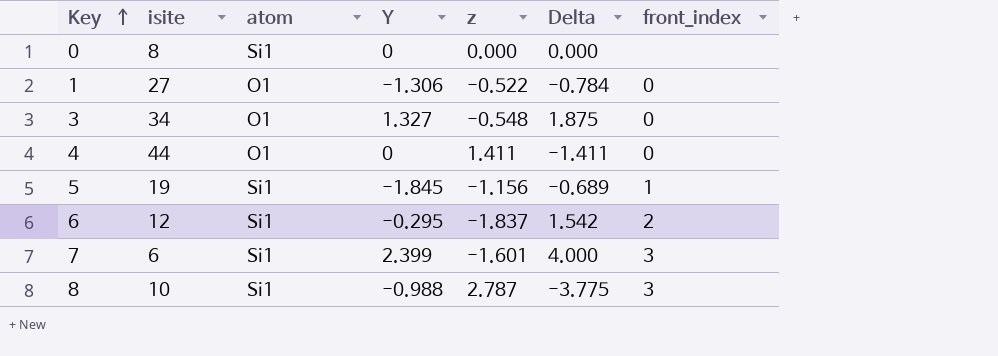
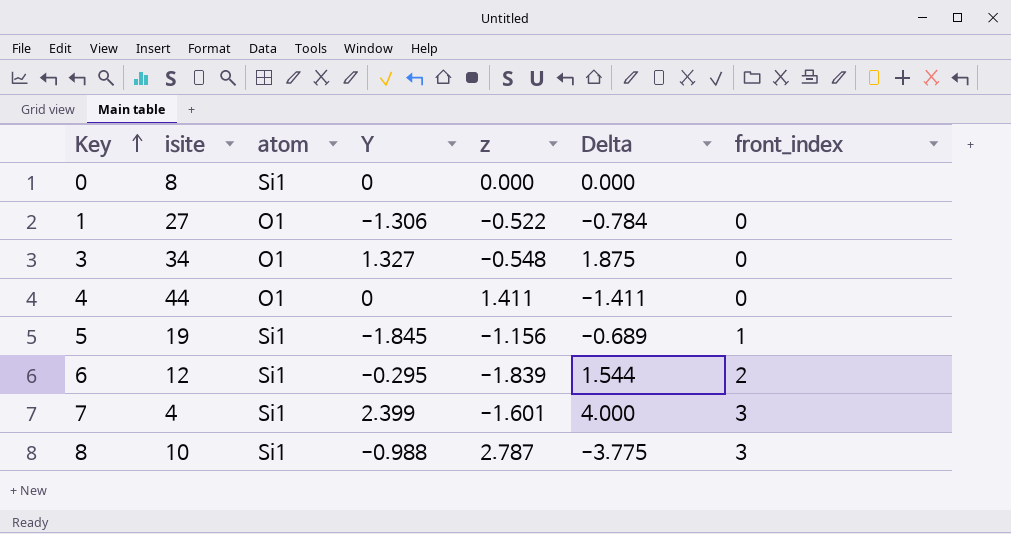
6 | z: -1.837 -> -1.839
6 | Delta: 1.542 -> 1.544
7 | isite: 6 -> 4

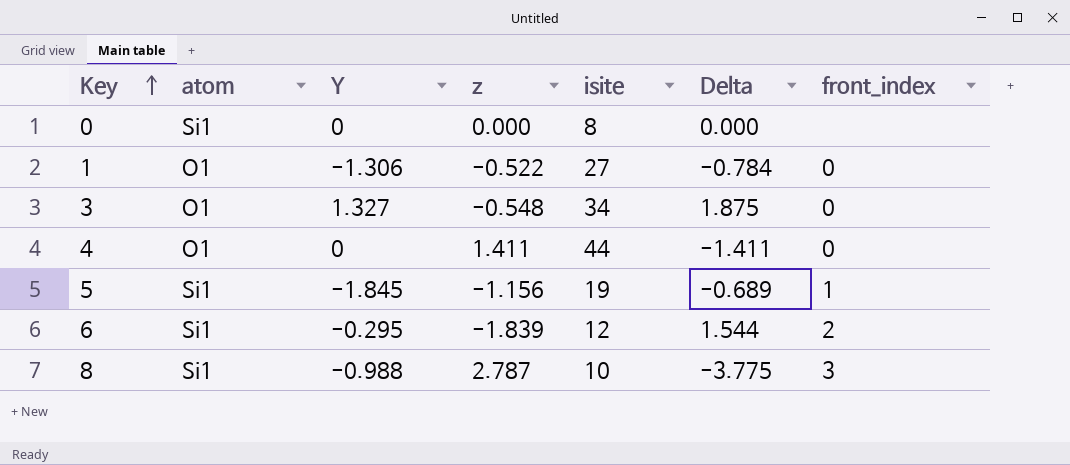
column isite | position: 2 -> 5
row 7: 4 | Si1 | 2.399 | -1.601 | 4.000 | 3 -> none

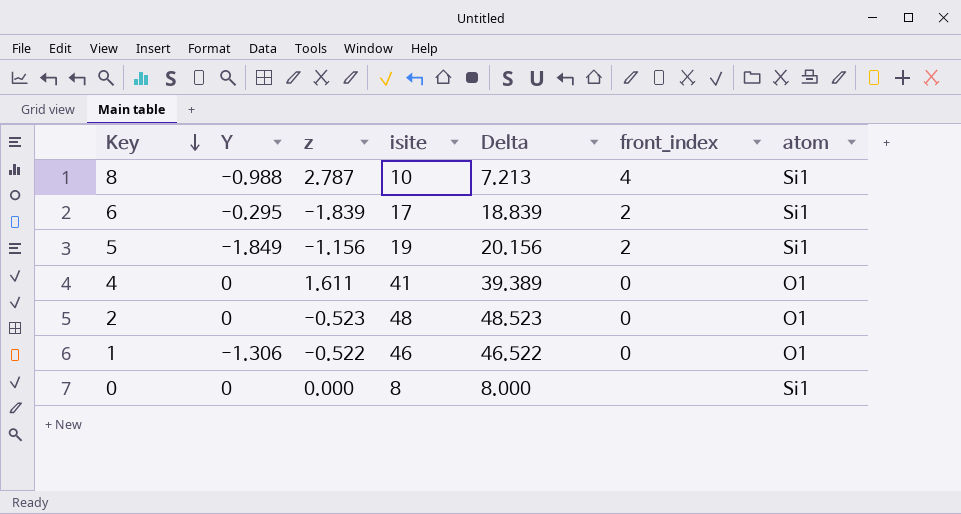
row order: Key ascending -> Key descending
column Delta | formula: [Y] - [z] -> [isite] - [z]
column atom | position: 2 -> 7
row 3: O1 | 1.327 | -0.548 | 34 | 1.875 | 0 -> none
8 | front_index: 3 -> 4
6 | isite: 12 -> 17
5 | Y: -1.845 -> -1.849
5 | front_index: 1 -> 2
4 | z: 1.411 -> 1.611
4 | isite: 44 -> 41
row 2: none -> 0 | -0.523 | 48 | 48.523 | 0 | O1
1 | isite: 27 -> 46

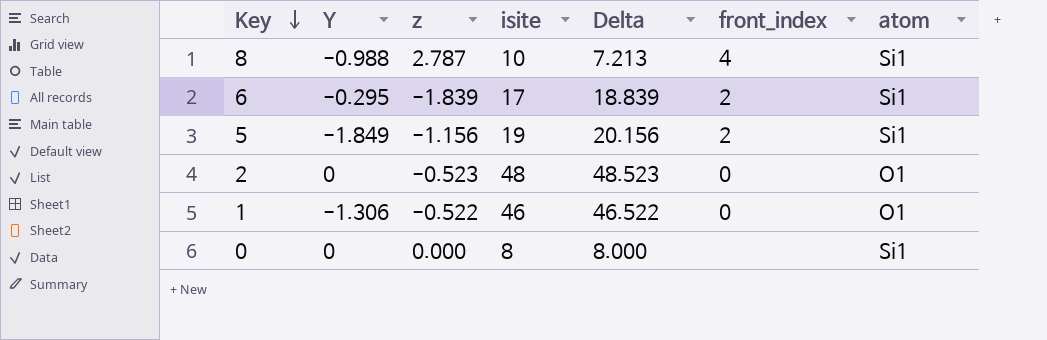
row 4: 0 | 1.611 | 41 | 39.389 | 0 | O1 -> none

